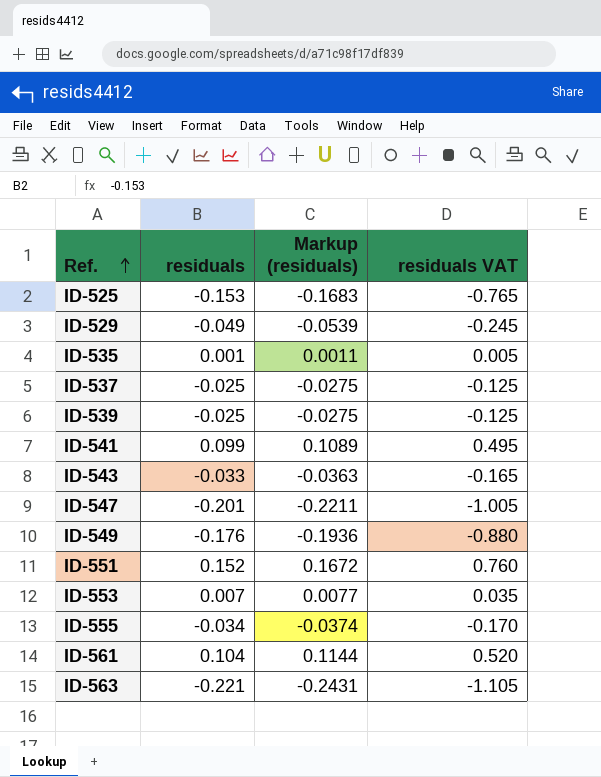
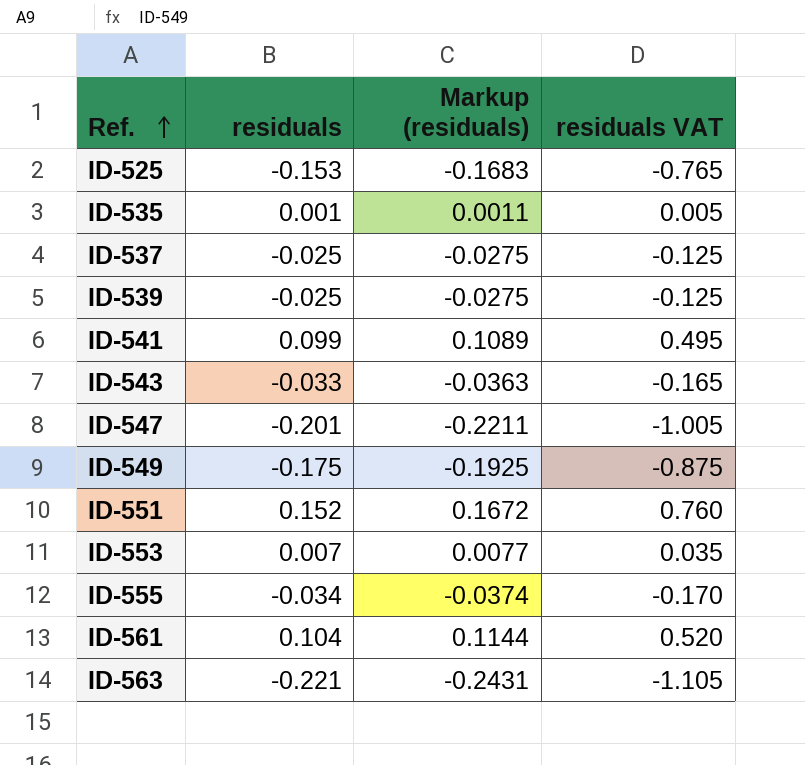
row ID-529: -0.049 | -0.0539 | -0.245 -> none
ID-549 | residuals: -0.176 -> -0.175
ID-549 | Markup (residuals): -0.1936 -> -0.1925
ID-549 | residuals VAT: -0.880 -> -0.875

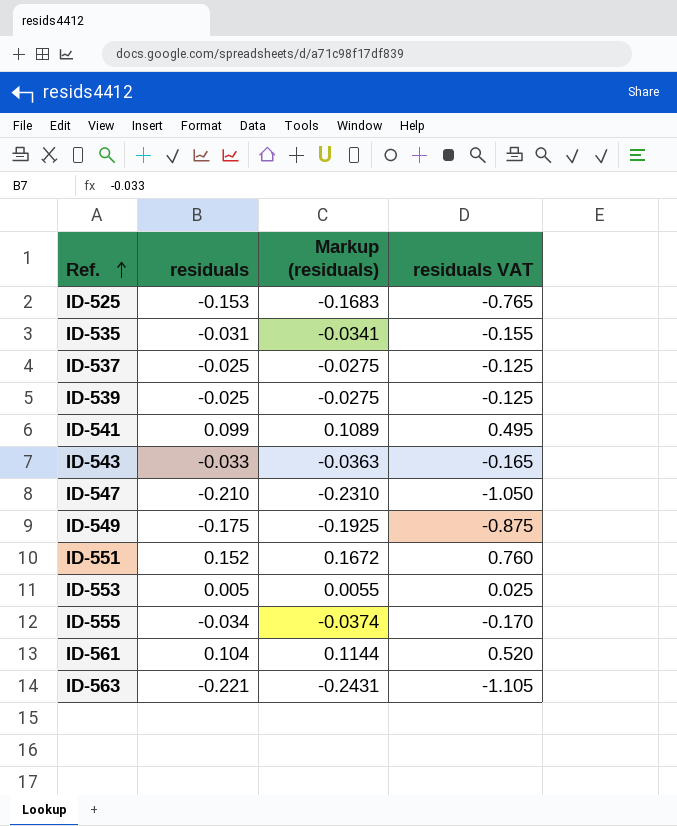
ID-535 | residuals: 0.001 -> -0.031
ID-535 | Markup (residuals): 0.0011 -> -0.0341
ID-535 | residuals VAT: 0.005 -> -0.155
ID-547 | residuals: -0.201 -> -0.210
ID-547 | Markup (residuals): -0.2211 -> -0.2310
ID-547 | residuals VAT: -1.005 -> -1.050
ID-553 | residuals: 0.007 -> 0.005
ID-553 | Markup (residuals): 0.0077 -> 0.0055
ID-553 | residuals VAT: 0.035 -> 0.025

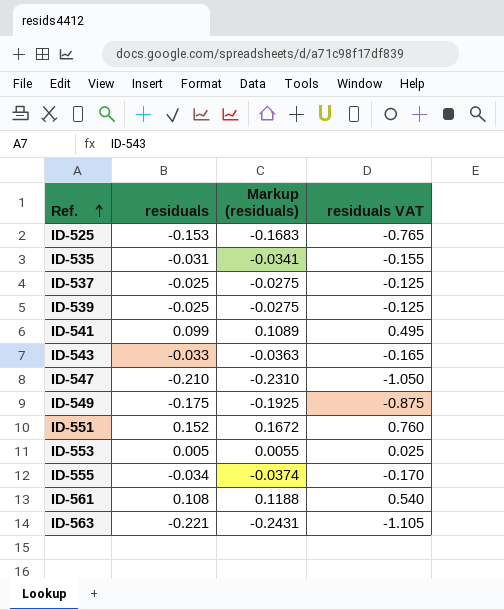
ID-561 | residuals: 0.104 -> 0.108
ID-561 | Markup (residuals): 0.1144 -> 0.1188
ID-561 | residuals VAT: 0.520 -> 0.540

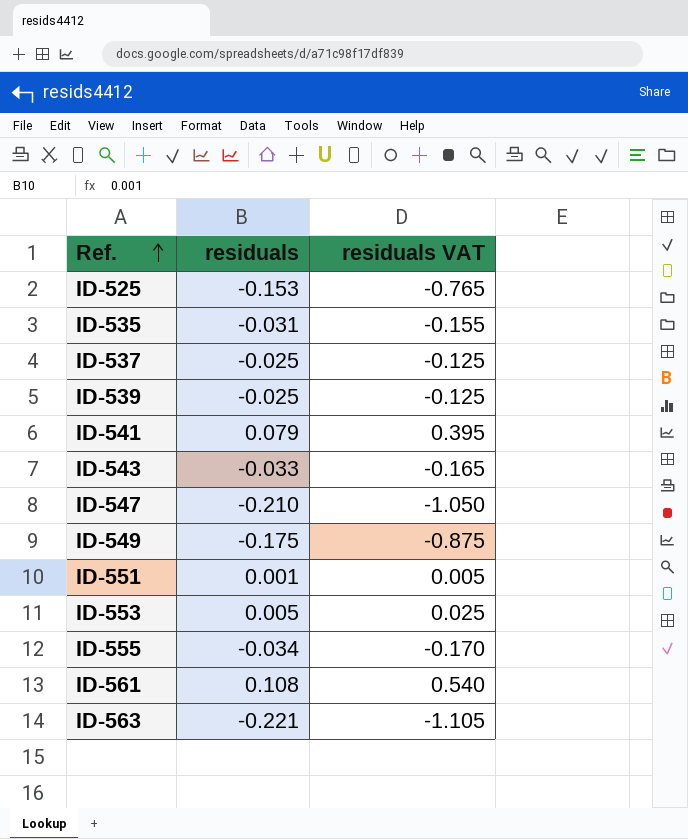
column Markup (residuals) | formula: [residuals] * 1.1 -> none
ID-541 | residuals: 0.099 -> 0.079
ID-541 | residuals VAT: 0.495 -> 0.395
ID-551 | residuals: 0.152 -> 0.001
ID-551 | residuals VAT: 0.760 -> 0.005

